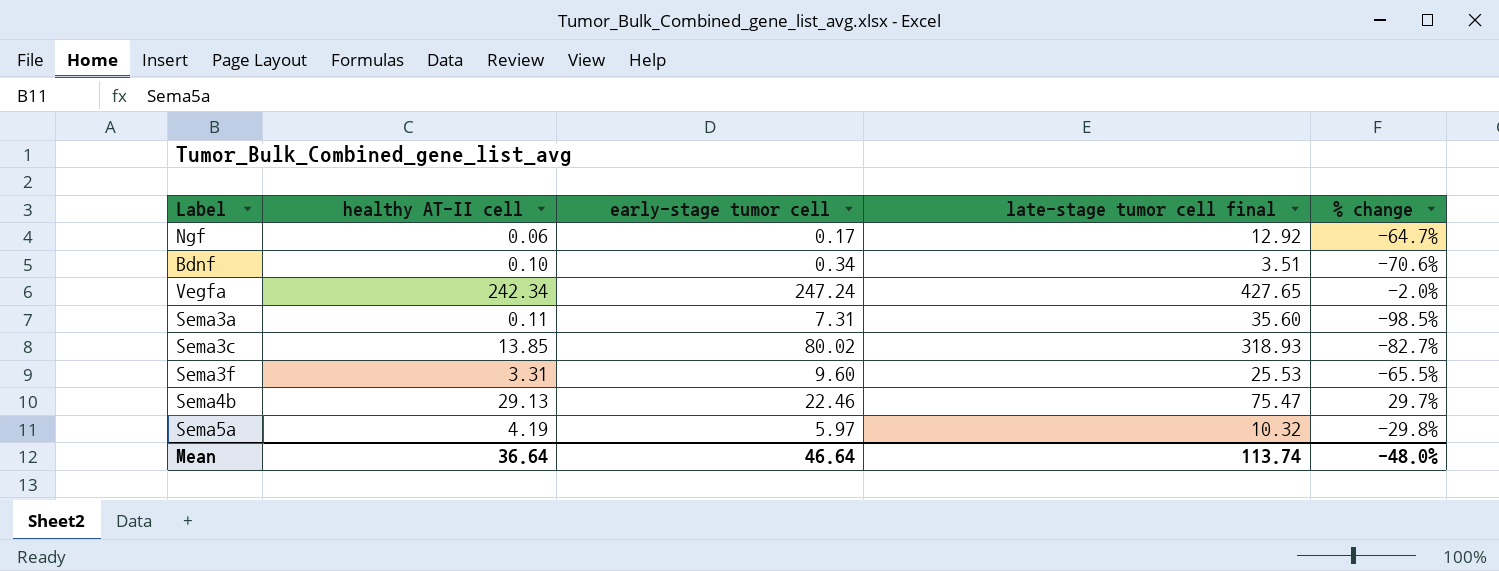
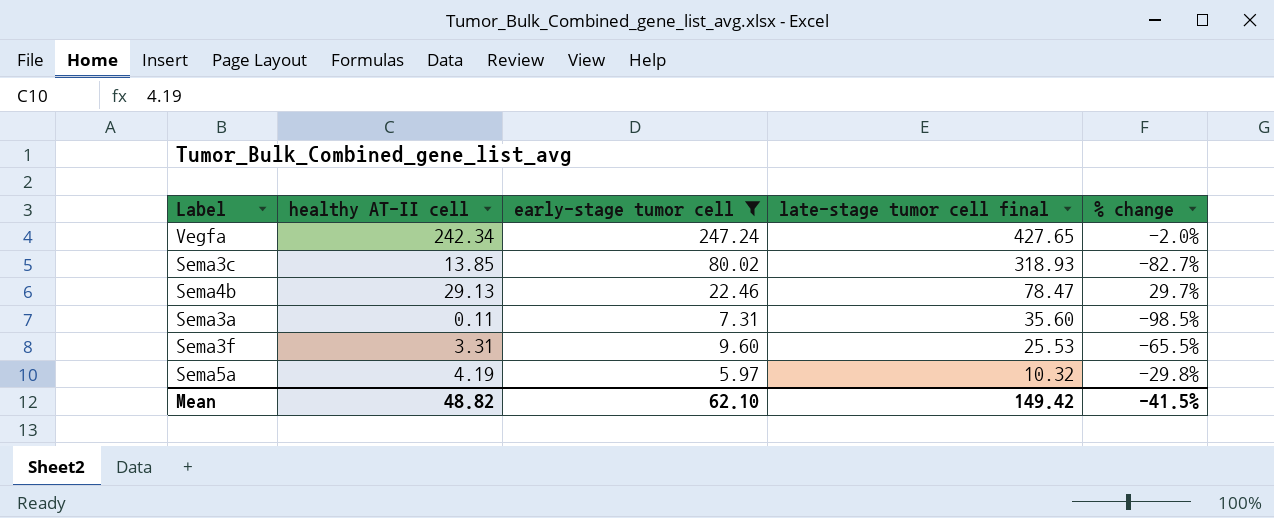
filter: none -> early-stage tumor cell >= 5.97
row order: none -> late-stage tumor cell final descending
Sema4b | late-stage tumor cell final: 75.47 -> 78.47
Mean | healthy AT-II cell: 36.64 -> 48.82
Mean | early-stage tumor cell: 46.64 -> 62.10
Mean | late-stage tumor cell final: 113.74 -> 149.42
Mean | % change: -48.0% -> -41.5%

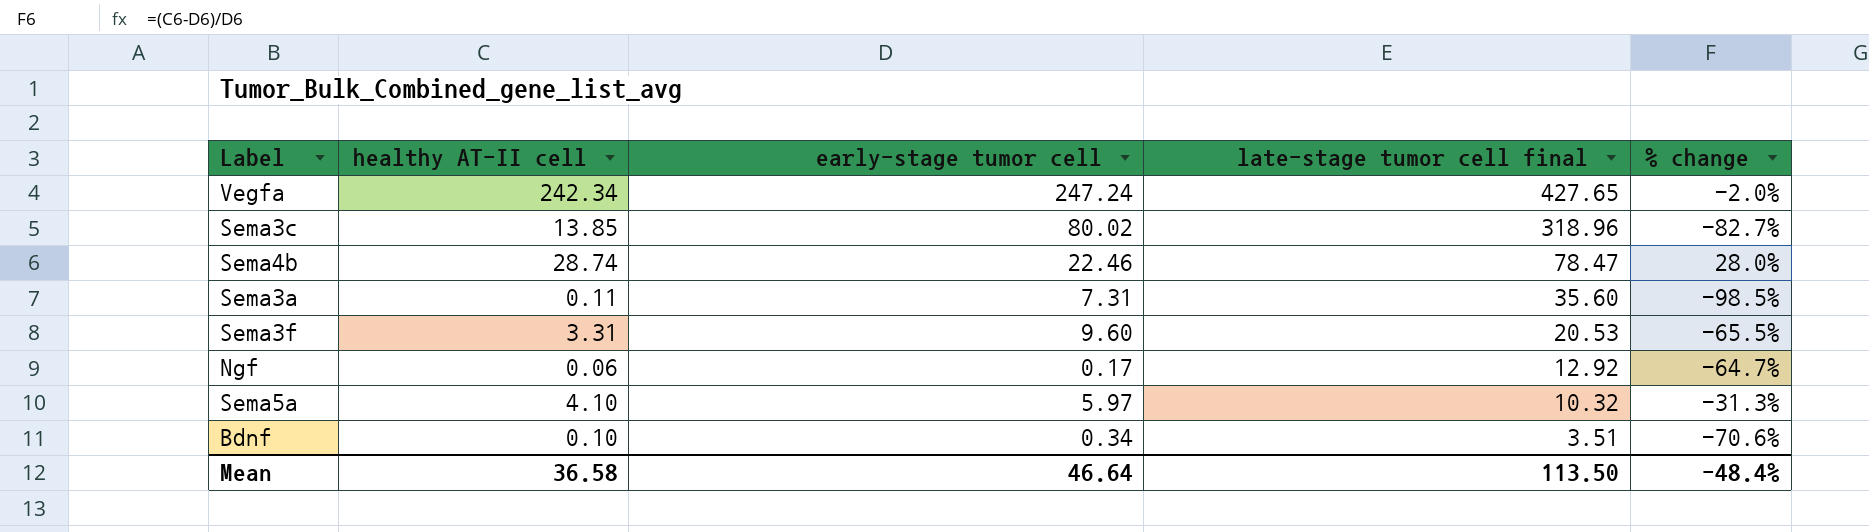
filter: early-stage tumor cell >= 5.97 -> none
Sema3c | late-stage tumor cell final: 318.93 -> 318.96
Sema4b | healthy AT-II cell: 29.13 -> 28.74
Sema4b | % change: 29.7% -> 28.0%
Sema3f | late-stage tumor cell final: 25.53 -> 20.53
Sema5a | healthy AT-II cell: 4.19 -> 4.10
Sema5a | % change: -29.8% -> -31.3%
Mean | healthy AT-II cell: 48.82 -> 36.58
Mean | early-stage tumor cell: 62.10 -> 46.64
Mean | late-stage tumor cell final: 149.42 -> 113.50
Mean | % change: -41.5% -> -48.4%

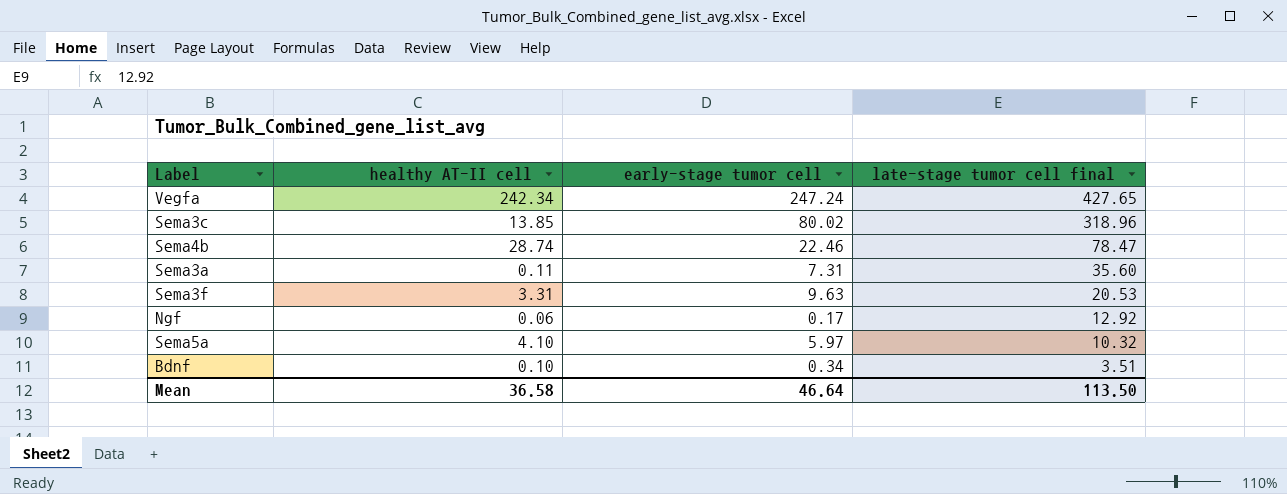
column % change | formula: ([healthy AT-II cell] - [early-stage tumor cell]) / [early-stage tumor cell] -> none
Sema3f | early-stage tumor cell: 9.60 -> 9.63

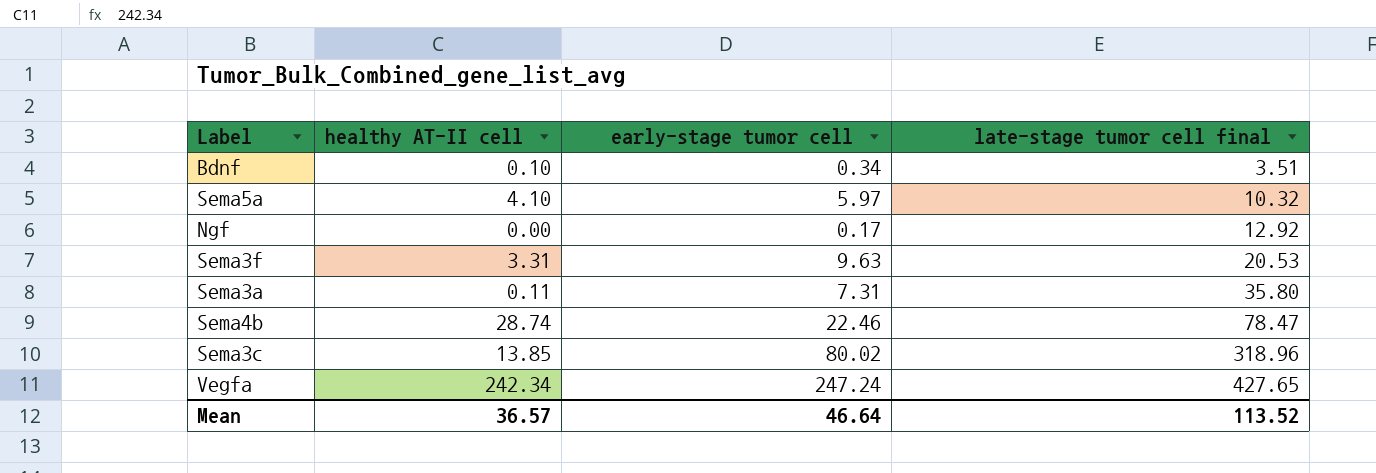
row order: late-stage tumor cell final descending -> late-stage tumor cell final ascending
Ngf | healthy AT-II cell: 0.06 -> 0.00
Sema3a | late-stage tumor cell final: 35.60 -> 35.80
Mean | healthy AT-II cell: 36.58 -> 36.57
Mean | late-stage tumor cell final: 113.50 -> 113.52

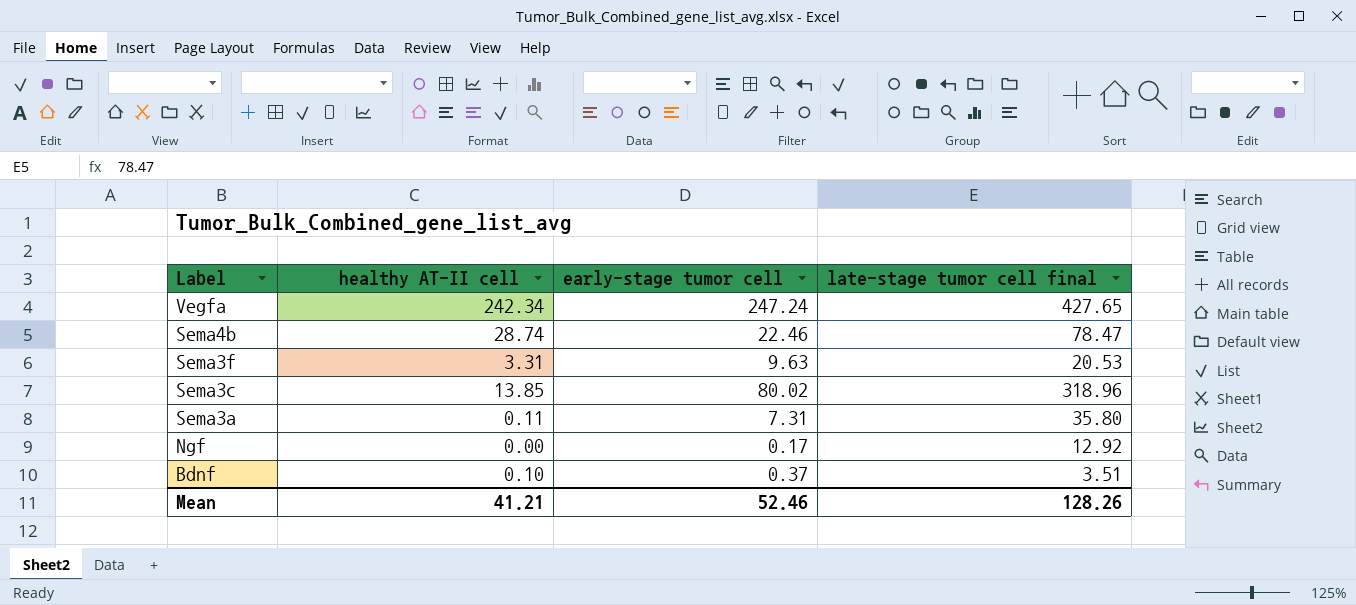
row order: late-stage tumor cell final ascending -> Label descending
row Sema5a: 4.10 | 5.97 | 10.32 -> none
Bdnf | early-stage tumor cell: 0.34 -> 0.37
Mean | healthy AT-II cell: 36.57 -> 41.21
Mean | early-stage tumor cell: 46.64 -> 52.46
Mean | late-stage tumor cell final: 113.52 -> 128.26

